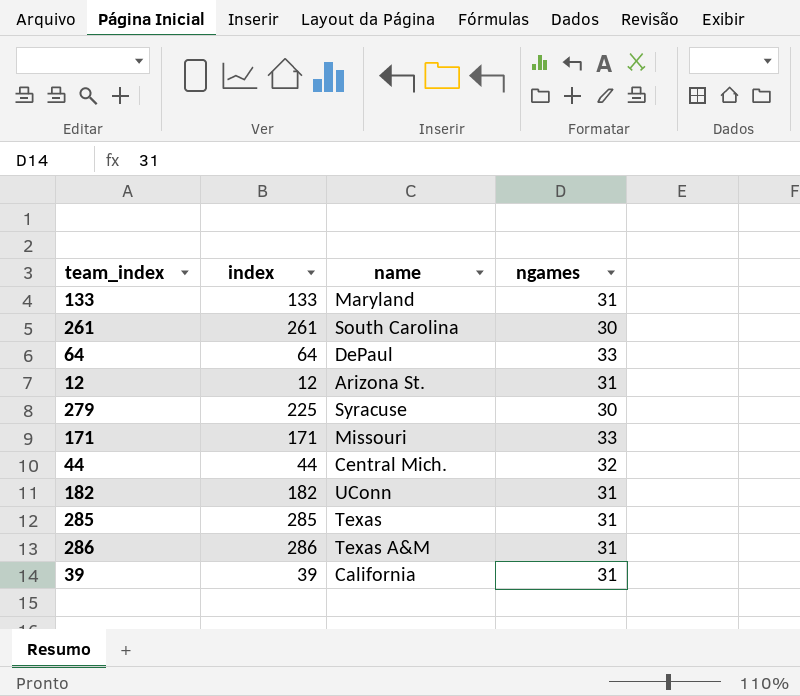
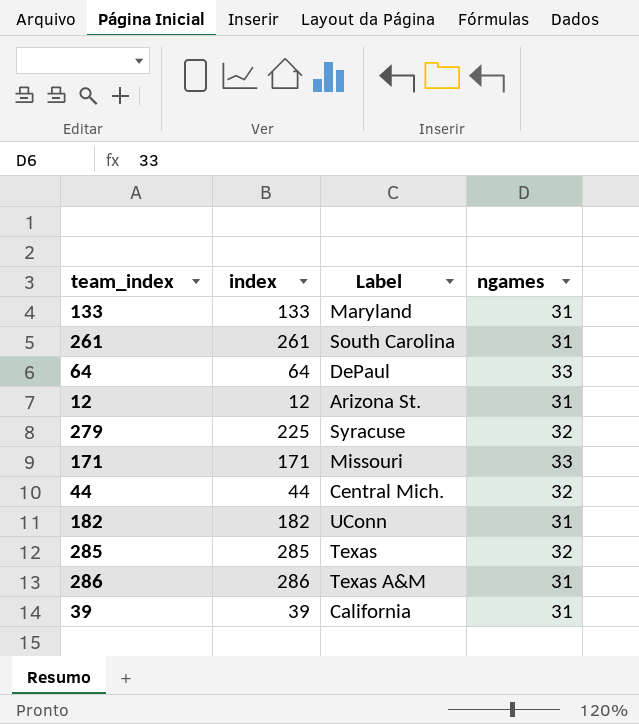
column name: name -> Label
261 | ngames: 30 -> 31
279 | ngames: 30 -> 32
285 | ngames: 31 -> 32

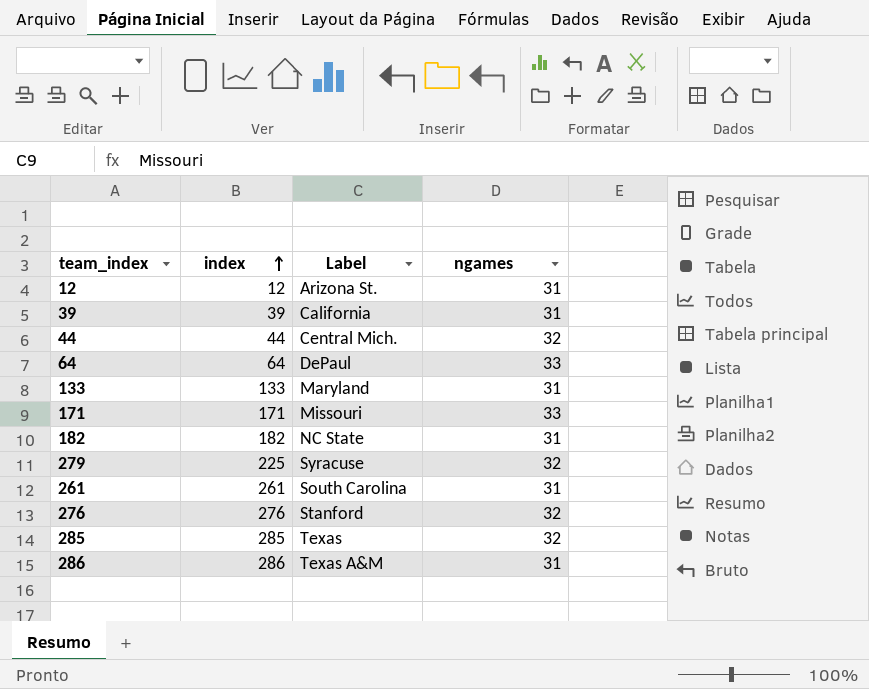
row order: none -> index ascending
182 | Label: UConn -> NC State
row 276: none -> 276 | Stanford | 32

